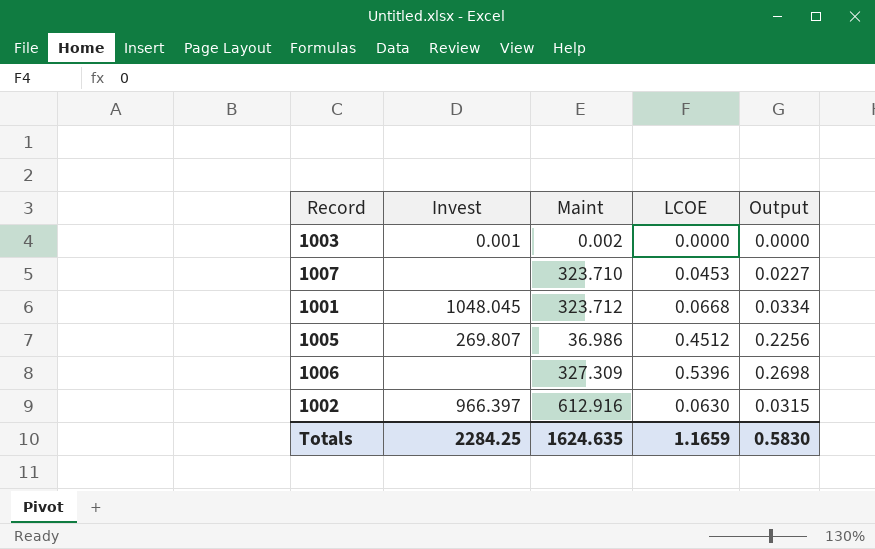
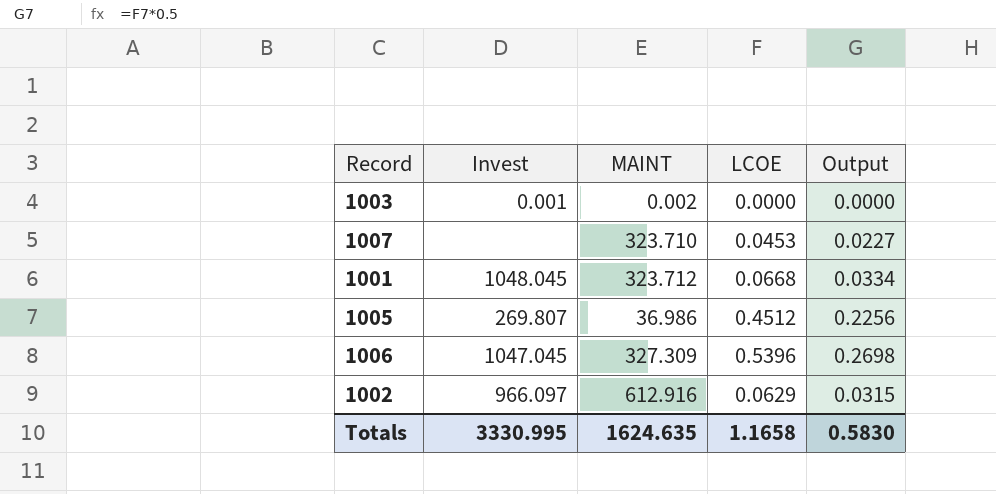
column name: Maint -> MAINT
1006 | Invest: none -> 1047.045
1002 | Invest: 966.397 -> 966.097
1002 | LCOE: 0.0630 -> 0.0629
Totals | Invest: 2284.25 -> 3330.995
Totals | LCOE: 1.1659 -> 1.1658

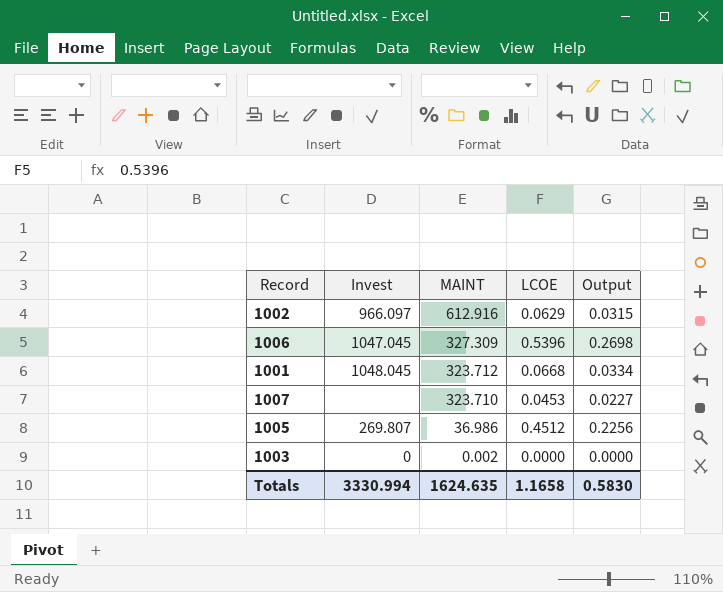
row order: none -> MAINT descending
1003 | Invest: 0.001 -> 0
Totals | Invest: 3330.995 -> 3330.994

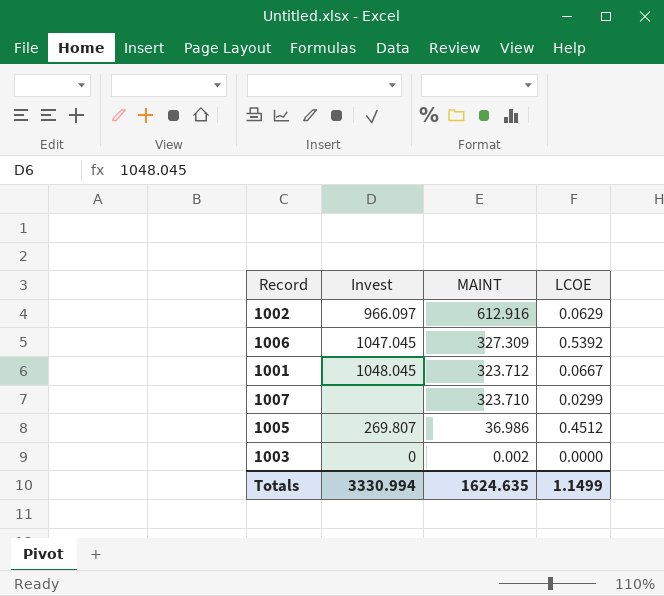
column Output | formula: [LCOE] * 0.5 -> none
1006 | LCOE: 0.5396 -> 0.5392
1001 | LCOE: 0.0668 -> 0.0667
1007 | LCOE: 0.0453 -> 0.0299
Totals | LCOE: 1.1658 -> 1.1499

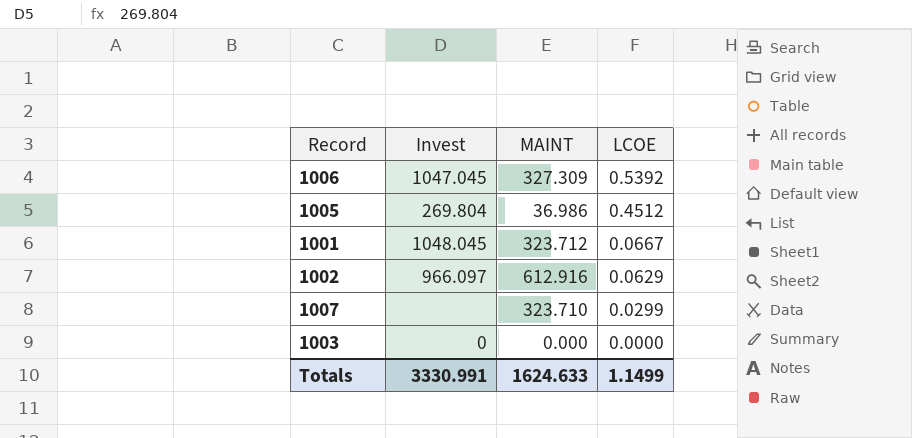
row order: MAINT descending -> LCOE descending
1005 | Invest: 269.807 -> 269.804
1003 | MAINT: 0.002 -> 0.000
Totals | Invest: 3330.994 -> 3330.991
Totals | MAINT: 1624.635 -> 1624.633

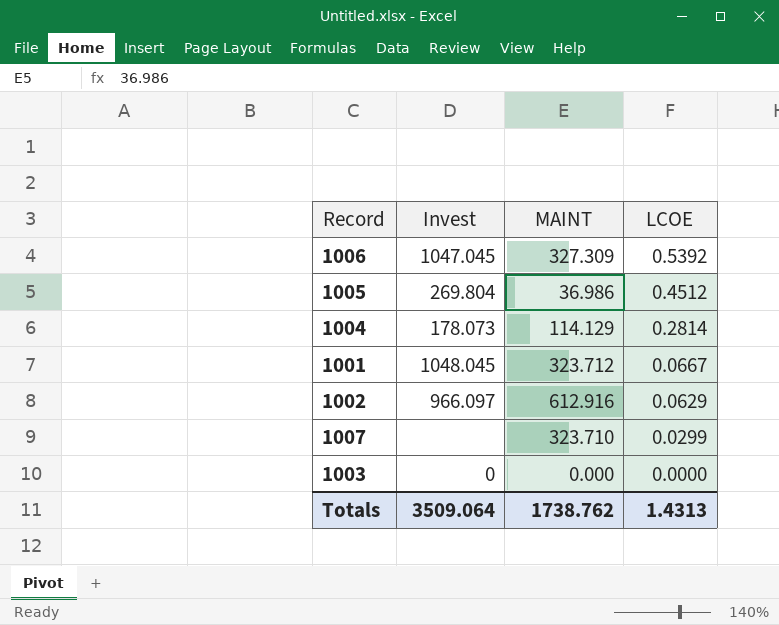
row 1004: none -> 178.073 | 114.129 | 0.2814
Totals | Invest: 3330.991 -> 3509.064
Totals | MAINT: 1624.633 -> 1738.762
Totals | LCOE: 1.1499 -> 1.4313

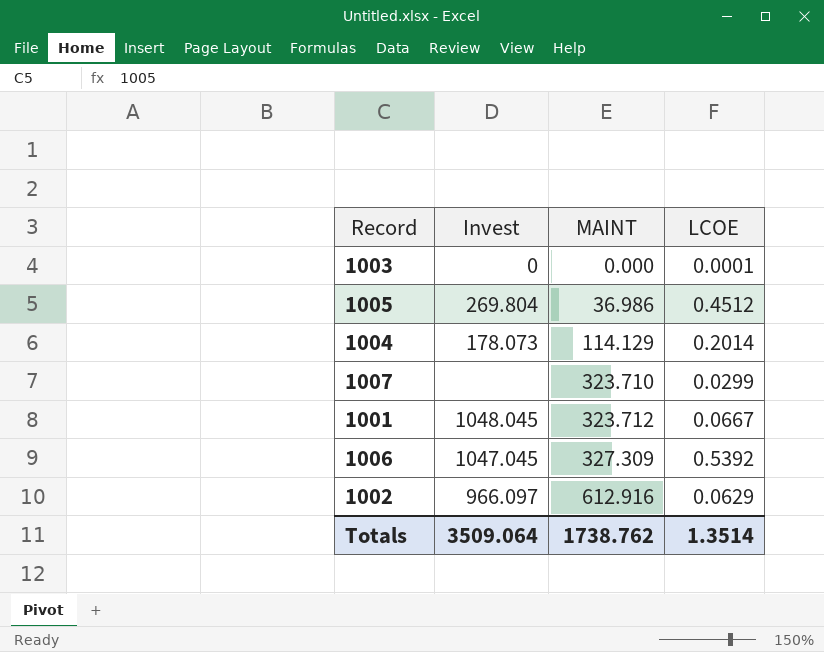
row order: LCOE descending -> MAINT ascending
1003 | LCOE: 0.0000 -> 0.0001
1004 | LCOE: 0.2814 -> 0.2014
Totals | LCOE: 1.4313 -> 1.3514

